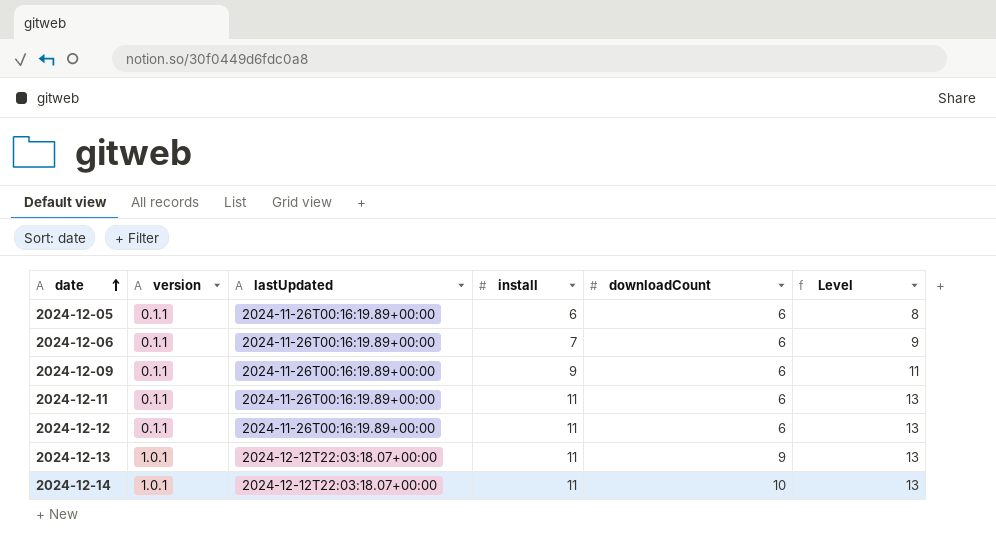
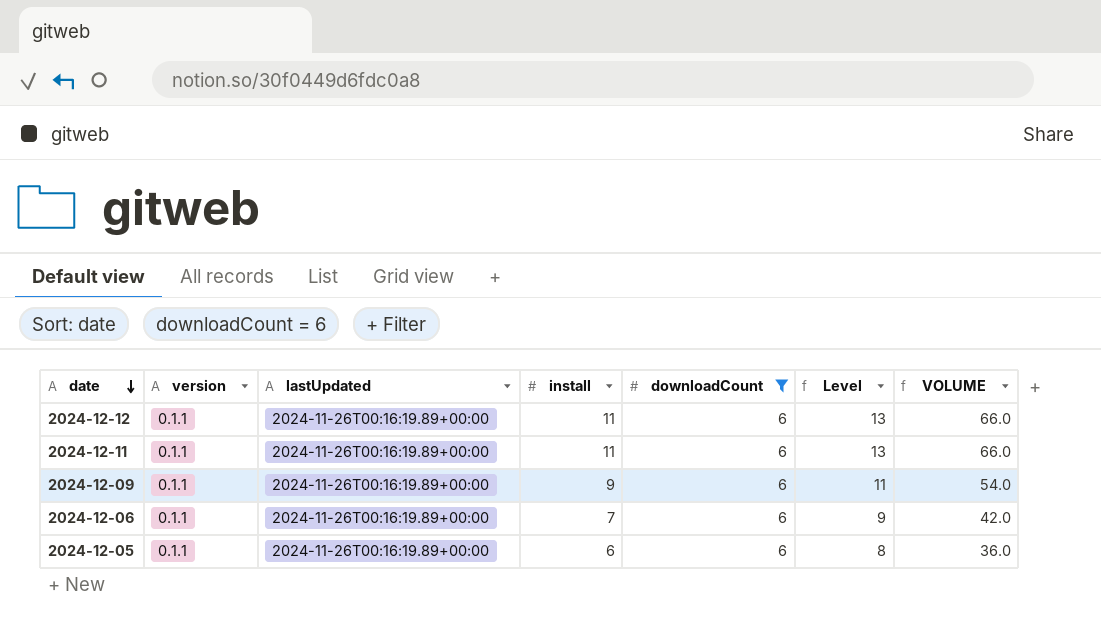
filter: none -> downloadCount = 6
row order: date ascending -> date descending
column VOLUME | formula: none -> [install] * [downloadCount]

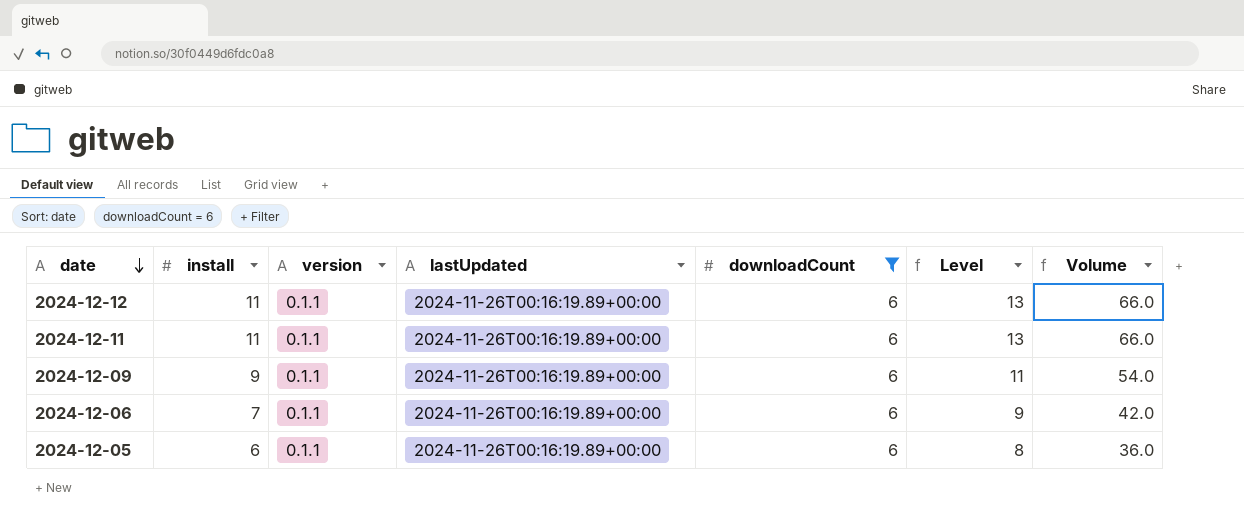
column install | position: 4 -> 2
column name: VOLUME -> Volume

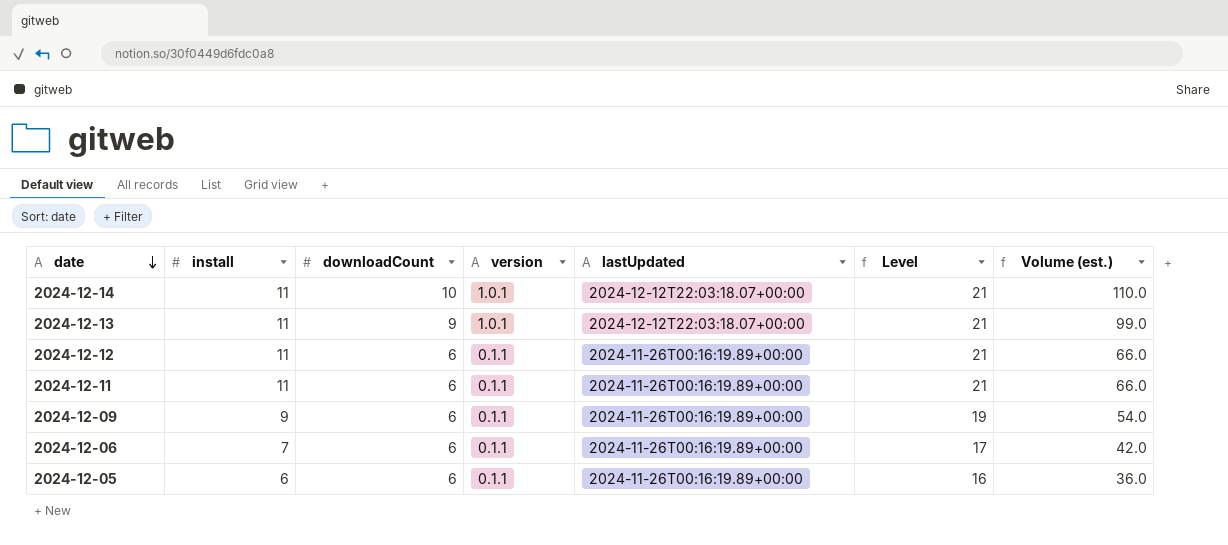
filter: downloadCount = 6 -> none
column downloadCount | position: 5 -> 3
column Level | formula: [install] + 2 -> [install] + 10
column name: Volume -> Volume (est.)

